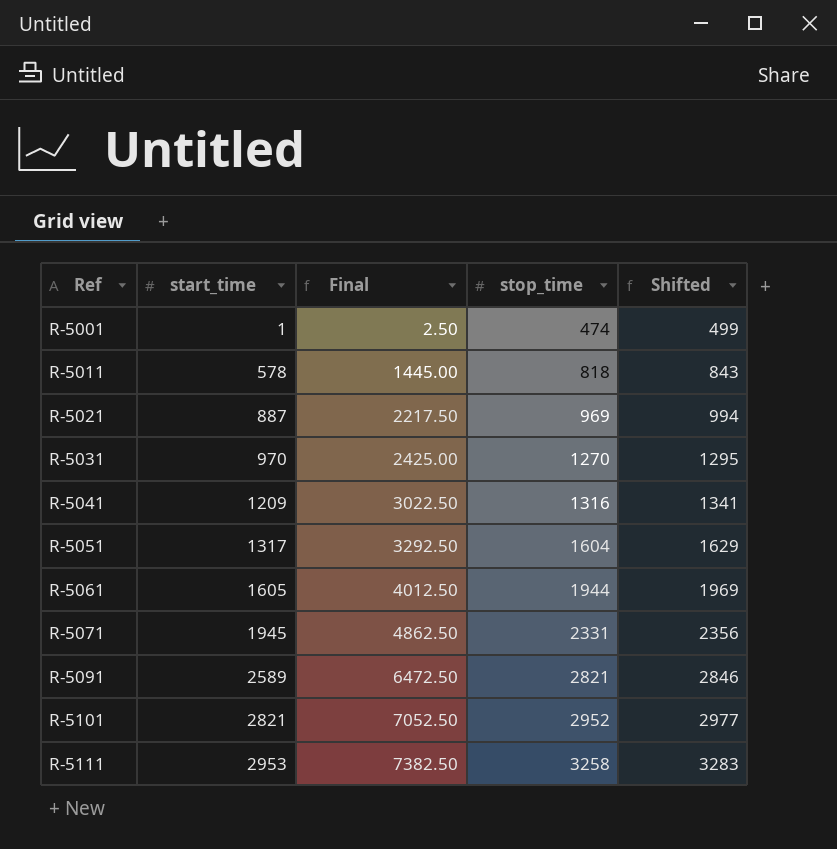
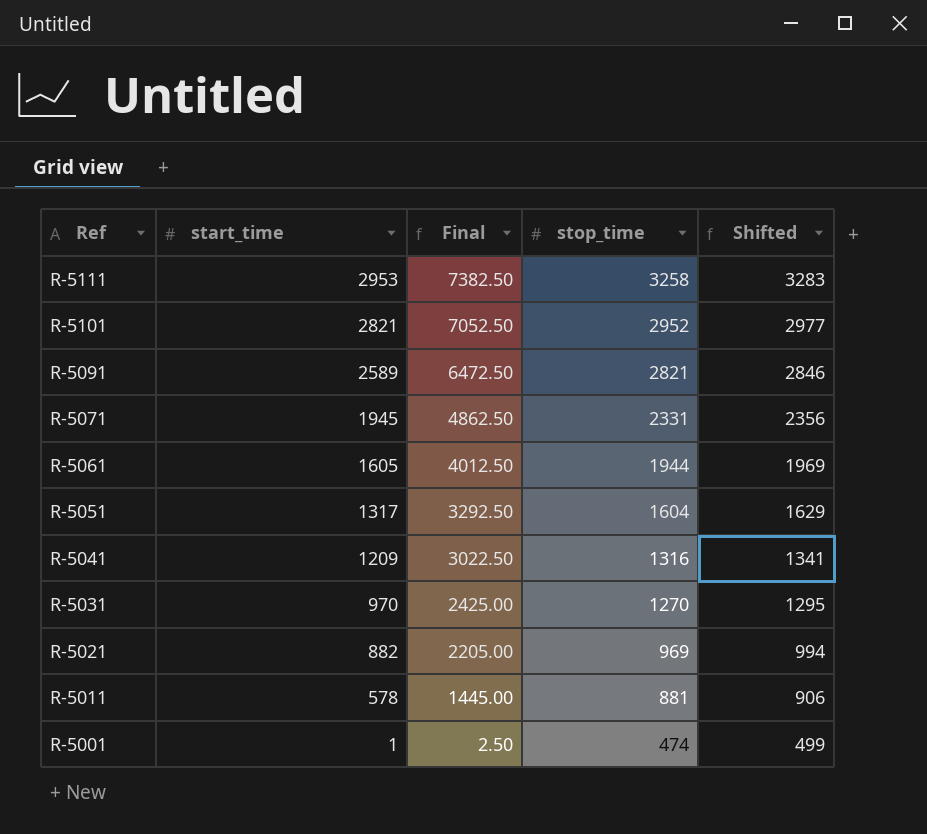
row order: Ref ascending -> Ref descending
R-5021 | start_time: 887 -> 882
R-5021 | Final: 2217.50 -> 2205.00
R-5011 | stop_time: 818 -> 881
R-5011 | Shifted: 843 -> 906

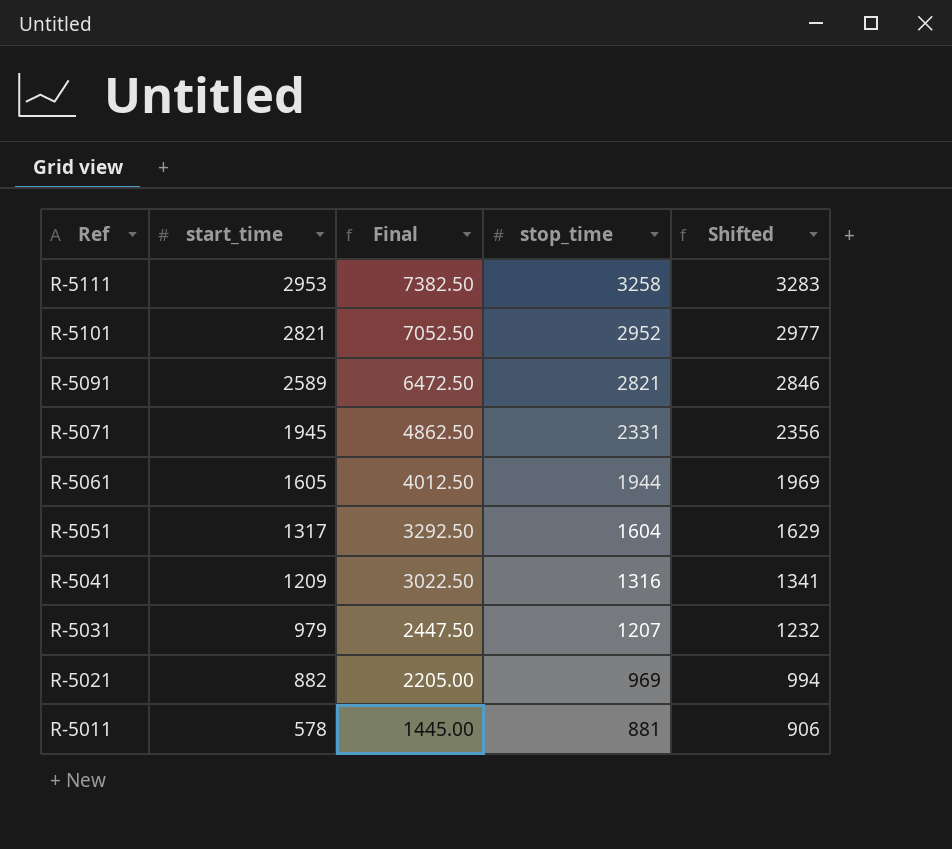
row R-5001: 1 | 2.50 | 474 | 499 -> none
R-5031 | start_time: 970 -> 979
R-5031 | Final: 2425.00 -> 2447.50
R-5031 | stop_time: 1270 -> 1207
R-5031 | Shifted: 1295 -> 1232

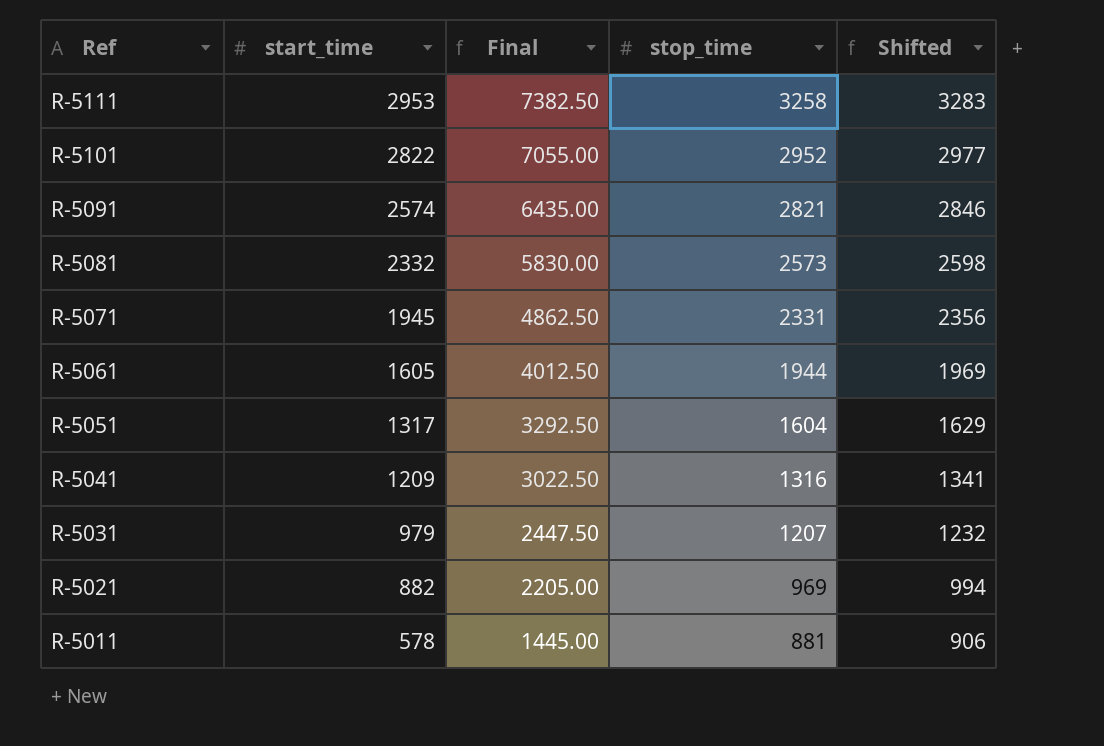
R-5101 | start_time: 2821 -> 2822
R-5101 | Final: 7052.50 -> 7055.00
R-5091 | start_time: 2589 -> 2574
R-5091 | Final: 6472.50 -> 6435.00
row R-5081: none -> 2332 | 5830.00 | 2573 | 2598

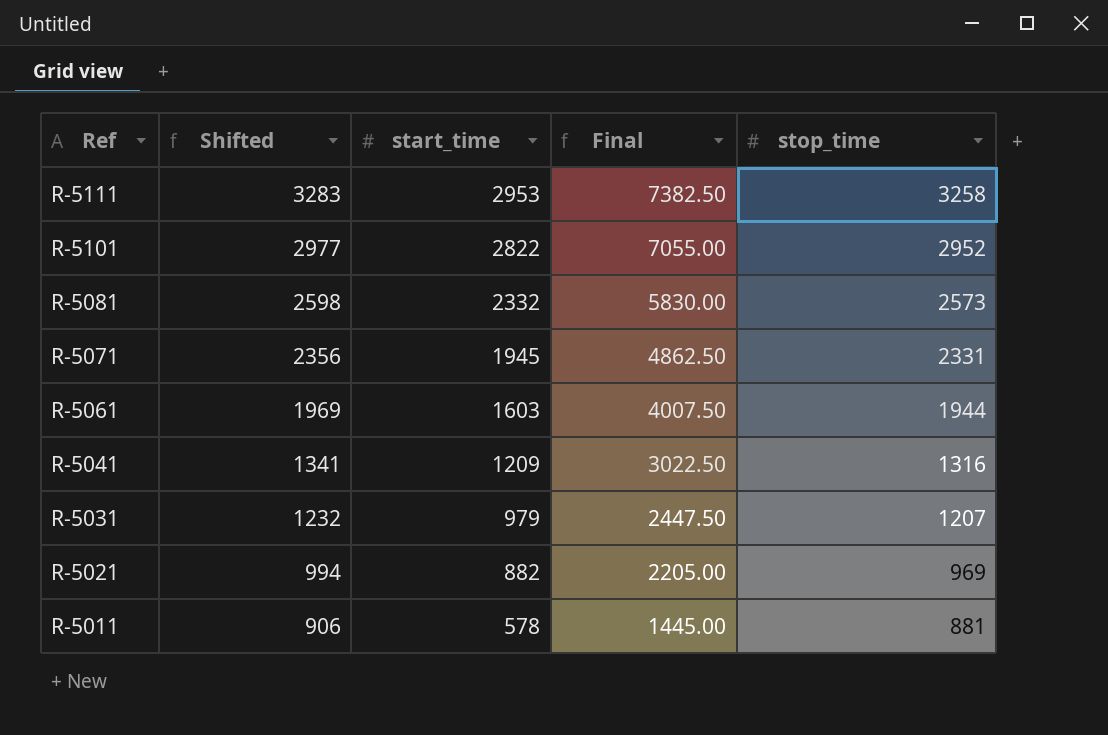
column Shifted | position: 5 -> 2
row R-5091: 2574 | 6435.00 | 2821 | 2846 -> none
row R-5051: 1317 | 3292.50 | 1604 | 1629 -> none
R-5061 | start_time: 1605 -> 1603
R-5061 | Final: 4012.50 -> 4007.50

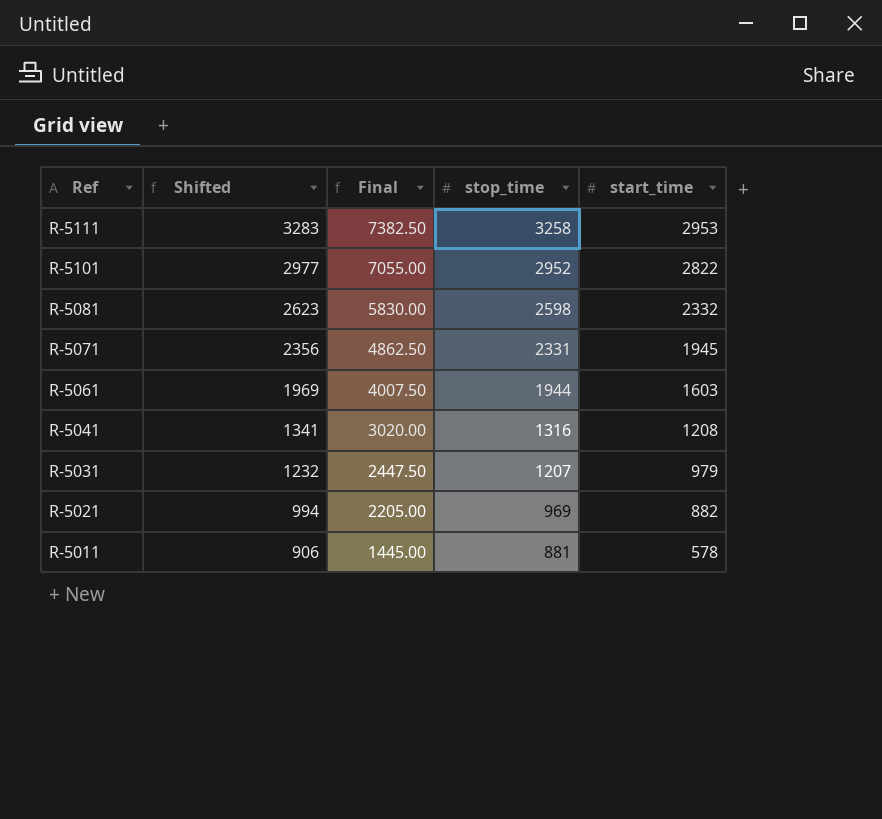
column start_time | position: 3 -> 5
R-5081 | Shifted: 2598 -> 2623
R-5081 | stop_time: 2573 -> 2598
R-5041 | Final: 3022.50 -> 3020.00
R-5041 | start_time: 1209 -> 1208

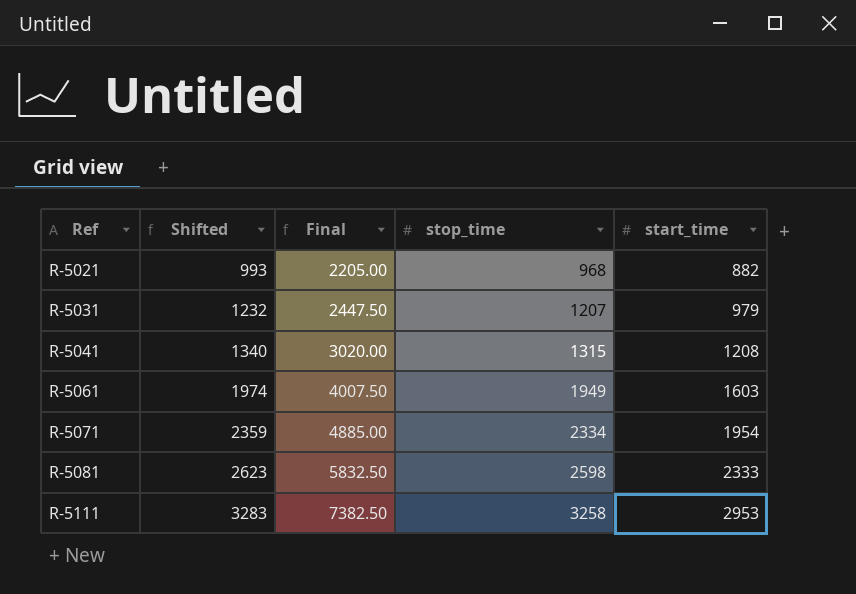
row order: Ref descending -> Ref ascending
row R-5101: 2977 | 7055.00 | 2952 | 2822 -> none
row R-5011: 906 | 1445.00 | 881 | 578 -> none
R-5021 | Shifted: 994 -> 993
R-5021 | stop_time: 969 -> 968
R-5041 | Shifted: 1341 -> 1340
R-5041 | stop_time: 1316 -> 1315
R-5061 | Shifted: 1969 -> 1974
R-5061 | stop_time: 1944 -> 1949
R-5071 | Shifted: 2356 -> 2359
R-5071 | Final: 4862.50 -> 4885.00
R-5071 | stop_time: 2331 -> 2334
R-5071 | start_time: 1945 -> 1954
R-5081 | Final: 5830.00 -> 5832.50
R-5081 | start_time: 2332 -> 2333

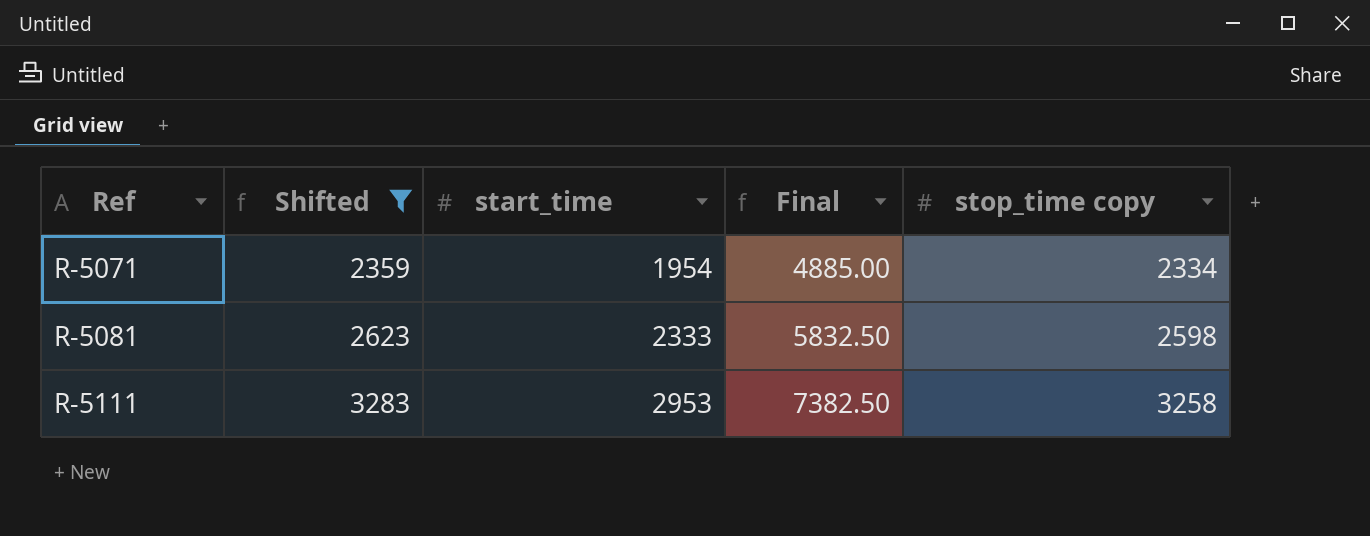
filter: none -> Shifted >= 2359
column start_time | position: 5 -> 3
column name: stop_time -> stop_time copy

